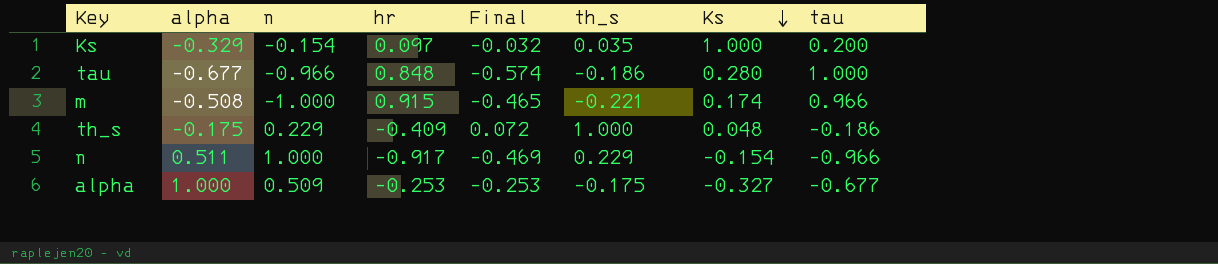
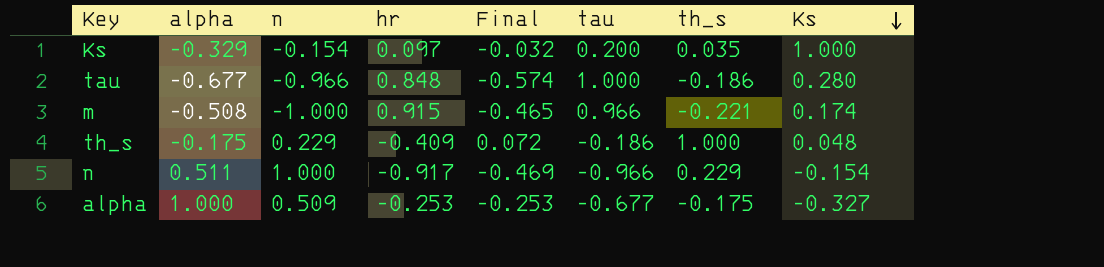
column tau | position: 8 -> 6

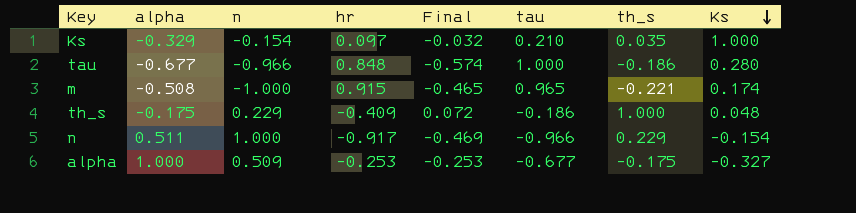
Ks | tau: 0.200 -> 0.210
m | tau: 0.966 -> 0.965

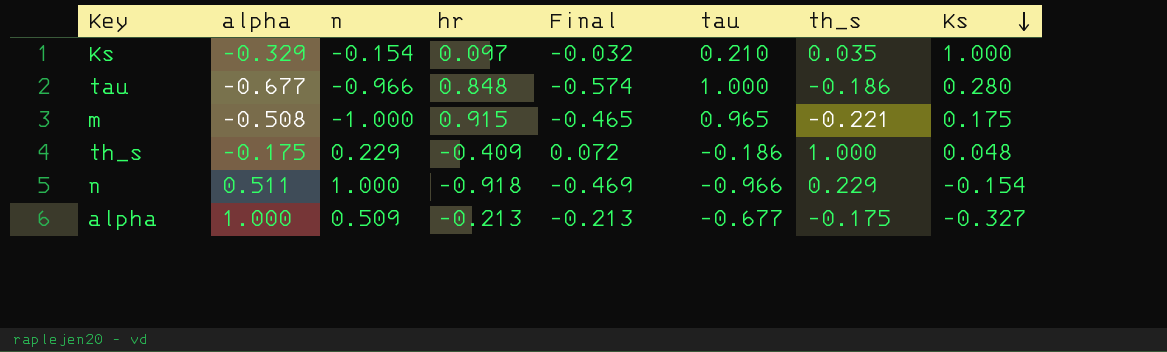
m | Ks: 0.174 -> 0.175
n | hr: -0.917 -> -0.918
alpha | hr: -0.253 -> -0.213
alpha | Final: -0.253 -> -0.213

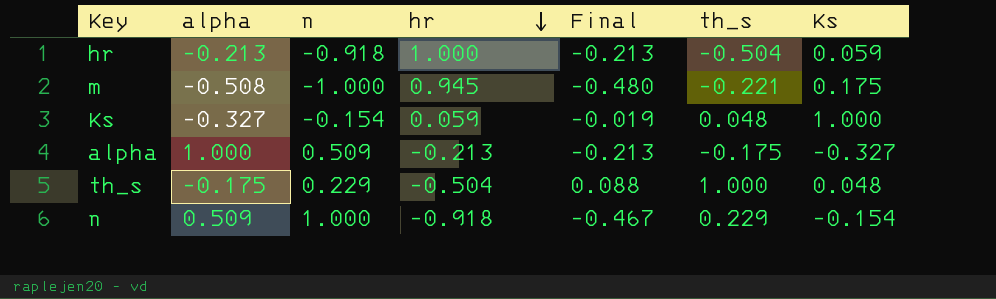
row order: Ks descending -> hr descending
column tau | position: 6 -> none
row tau: -0.677 | -0.966 | 0.848 | -0.574 | 1.000 | -0.186 | 0.280 -> none
row hr: none -> -0.213 | -0.918 | 1.000 | -0.213 | -0.504 | 0.059
m | hr: 0.915 -> 0.945
m | Final: -0.465 -> -0.480
Ks | alpha: -0.329 -> -0.327
Ks | hr: 0.097 -> 0.059
Ks | Final: -0.032 -> -0.019
Ks | th_s: 0.035 -> 0.048
th_s | hr: -0.409 -> -0.504
th_s | Final: 0.072 -> 0.088
n | alpha: 0.511 -> 0.509
n | Final: -0.469 -> -0.467

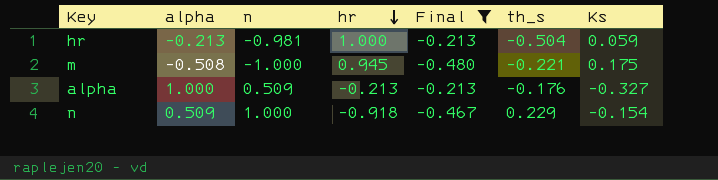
filter: none -> Final <= -0.213
hr | n: -0.918 -> -0.981
alpha | th_s: -0.175 -> -0.176

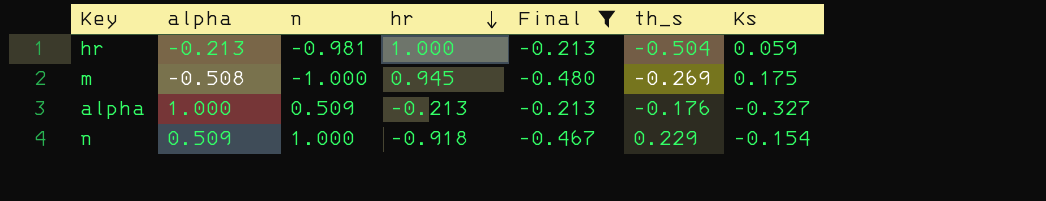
m | th_s: -0.221 -> -0.269

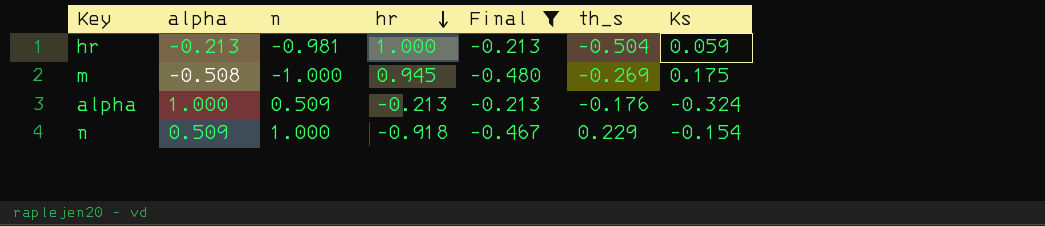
alpha | Ks: -0.327 -> -0.324

